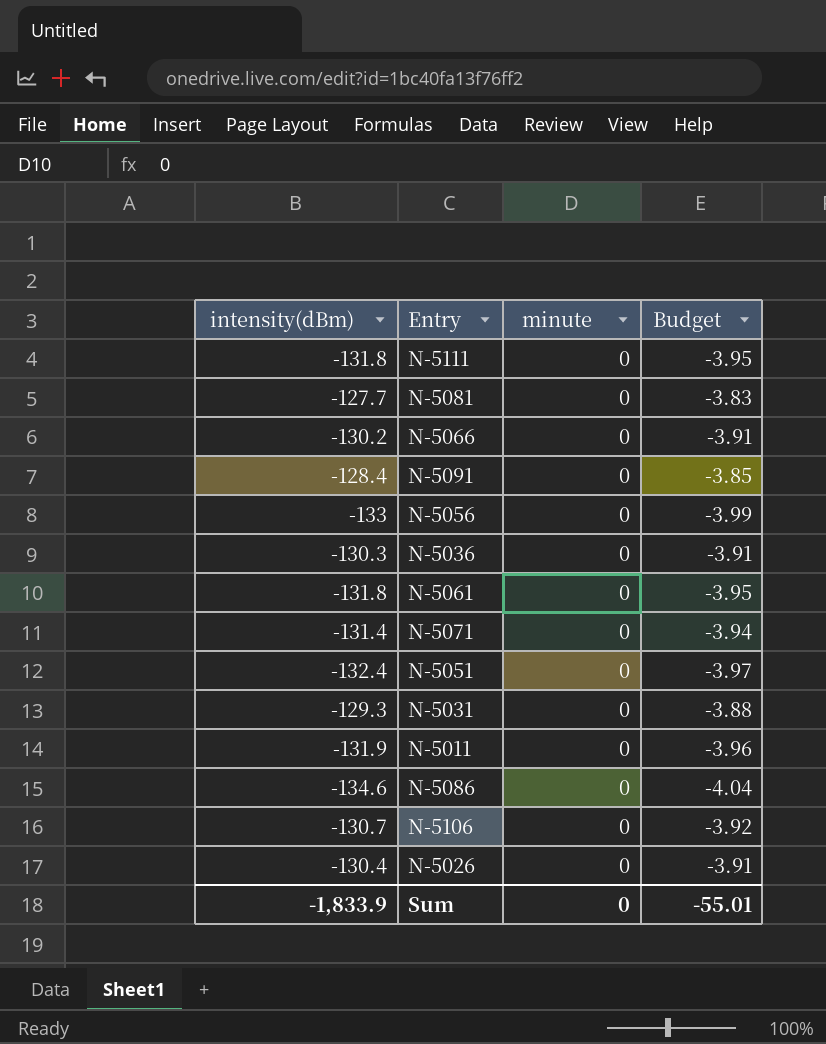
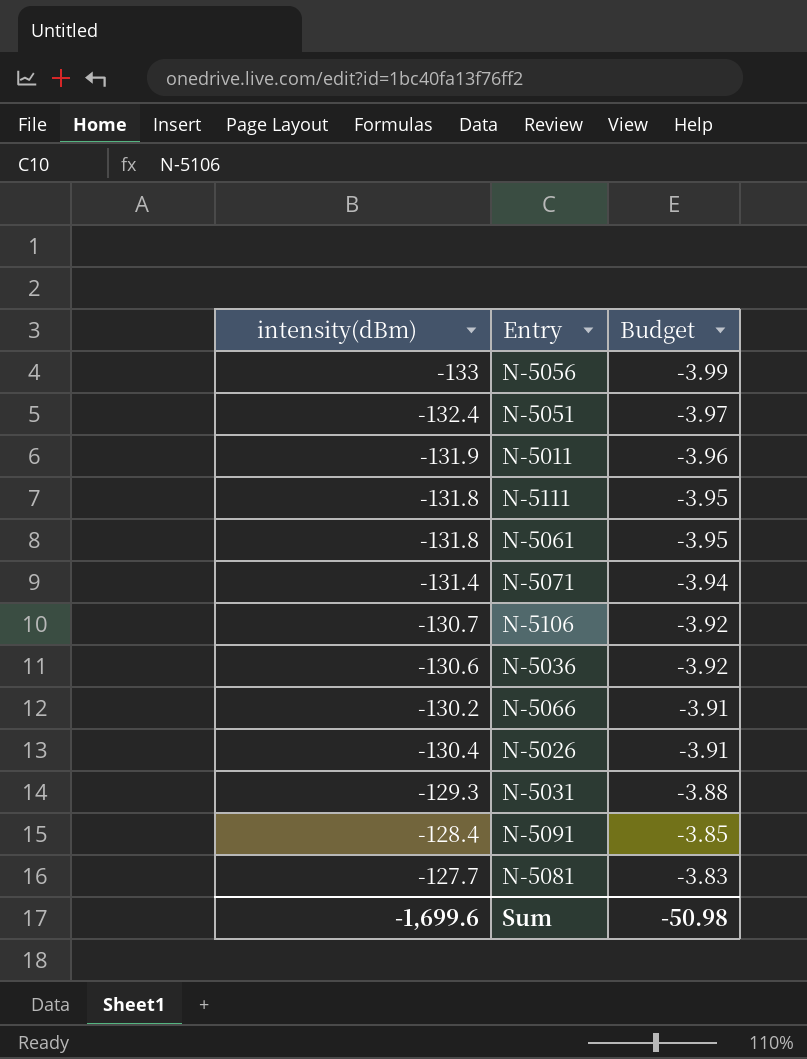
row order: none -> Budget ascending
column minute | position: 3 -> none
row N-5086: -134.6 | 0 | -4.04 -> none
N-5036 | intensity(dBm): -130.3 -> -130.6
N-5036 | Budget: -3.91 -> -3.92
Sum | intensity(dBm): -1,833.9 -> -1,699.6
Sum | Budget: -55.01 -> -50.98

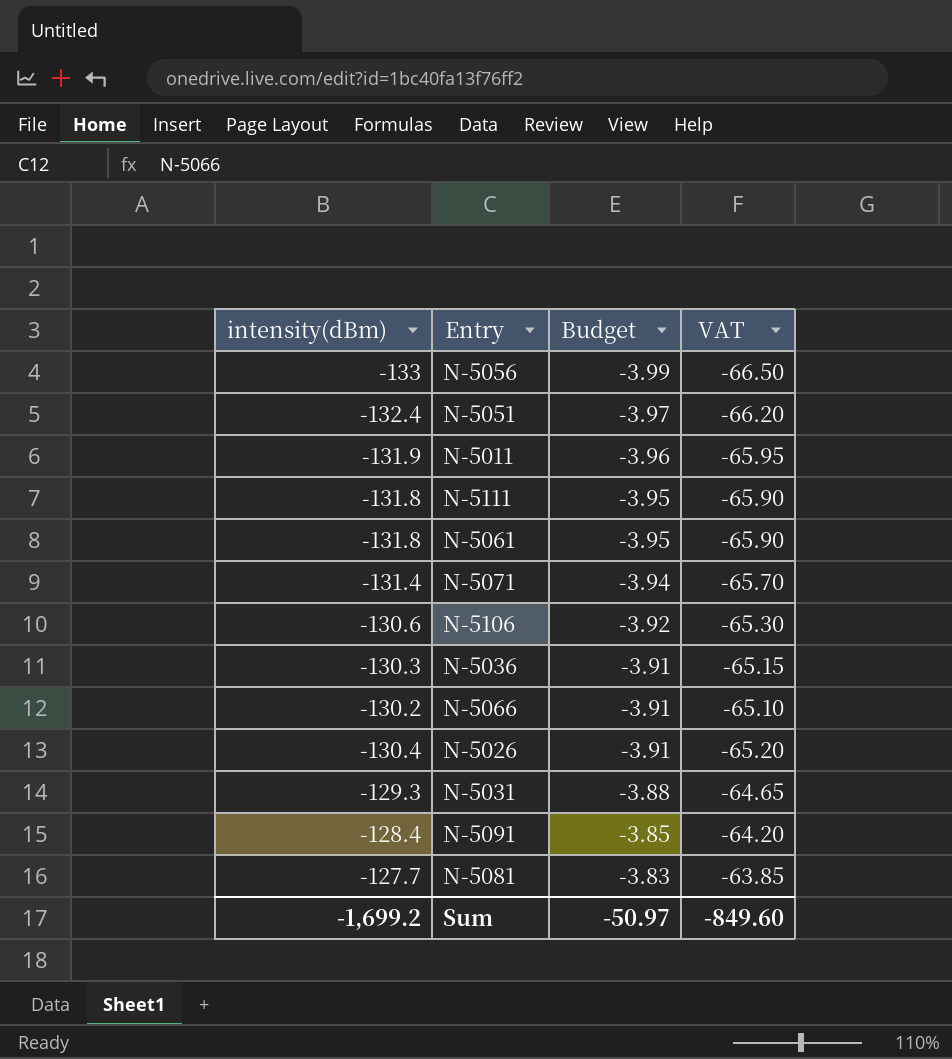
column VAT | formula: none -> [intensity(dBm)] * 0.5
N-5106 | intensity(dBm): -130.7 -> -130.6
N-5036 | intensity(dBm): -130.6 -> -130.3
N-5036 | Budget: -3.92 -> -3.91
Sum | intensity(dBm): -1,699.6 -> -1,699.2
Sum | Budget: -50.98 -> -50.97

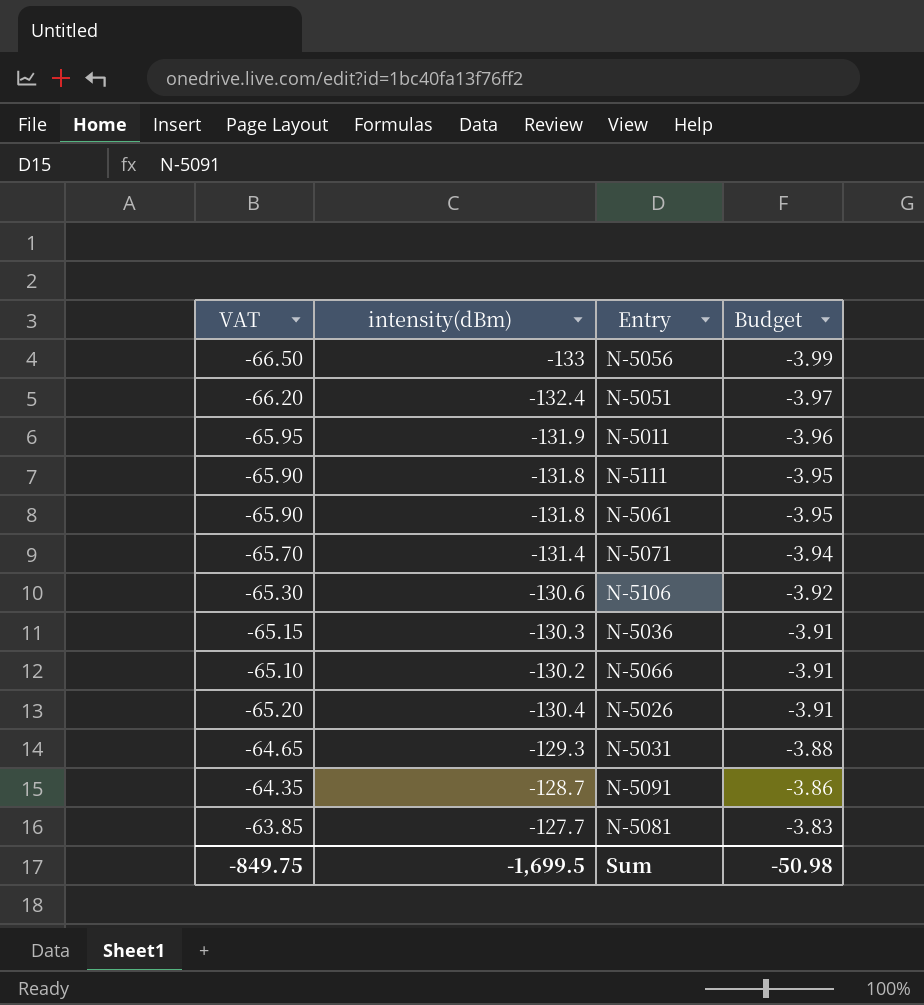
column VAT | position: 4 -> 1
N-5091 | VAT: -64.20 -> -64.35
N-5091 | intensity(dBm): -128.4 -> -128.7
N-5091 | Budget: -3.85 -> -3.86
Sum | VAT: -849.60 -> -849.75
Sum | intensity(dBm): -1,699.2 -> -1,699.5
Sum | Budget: -50.97 -> -50.98

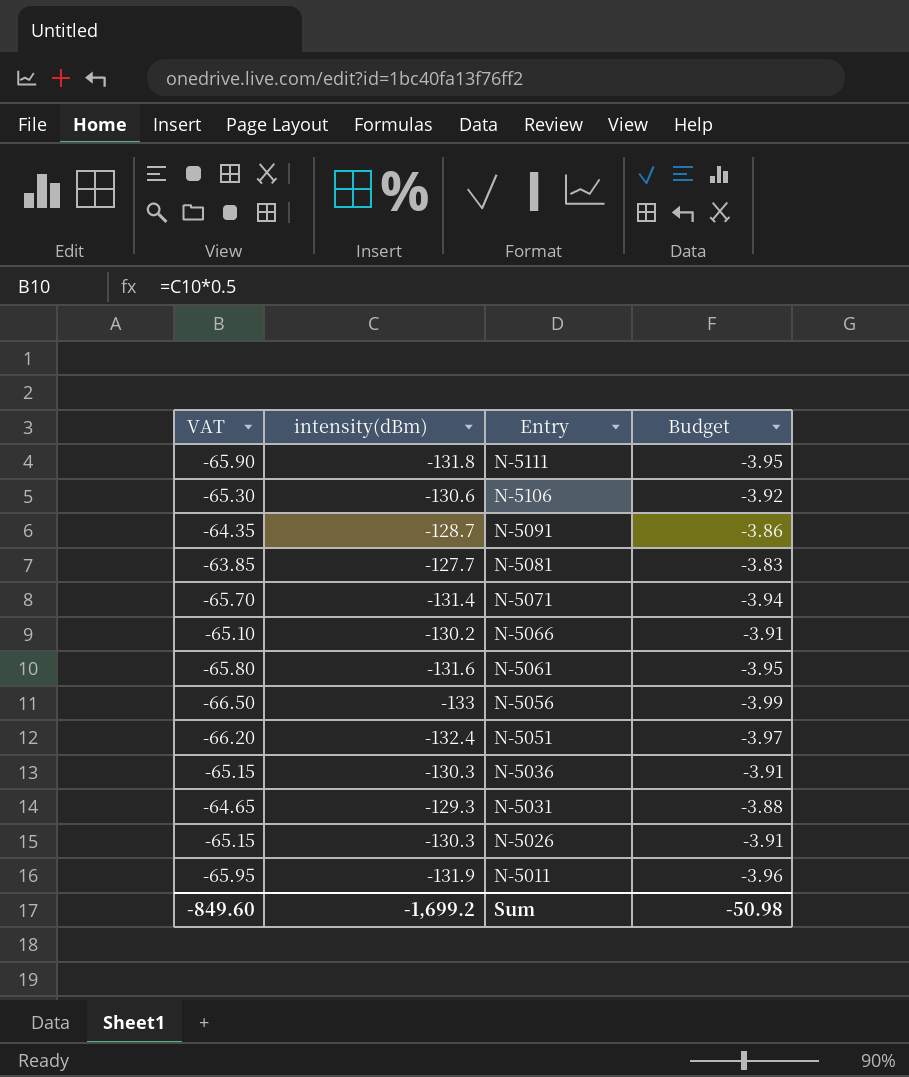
row order: Budget ascending -> Entry descending
N-5061 | VAT: -65.90 -> -65.80
N-5061 | intensity(dBm): -131.8 -> -131.6
N-5026 | VAT: -65.20 -> -65.15
N-5026 | intensity(dBm): -130.4 -> -130.3
Sum | VAT: -849.75 -> -849.60
Sum | intensity(dBm): -1,699.5 -> -1,699.2

